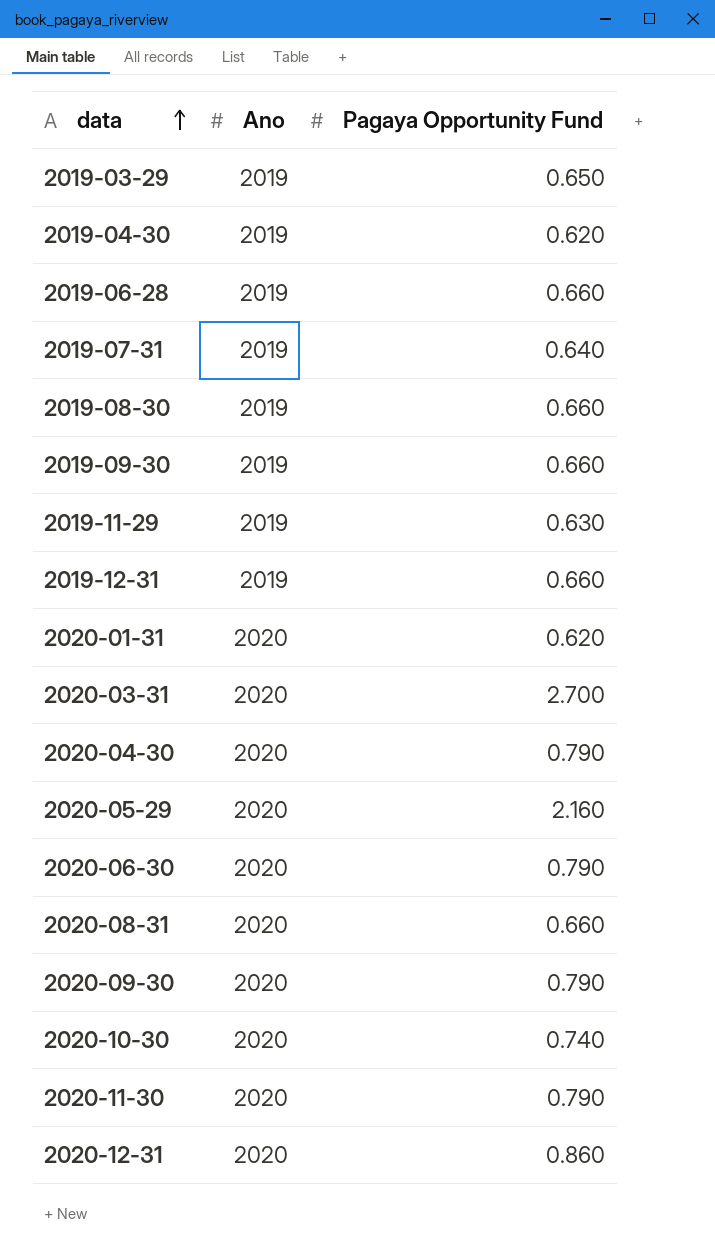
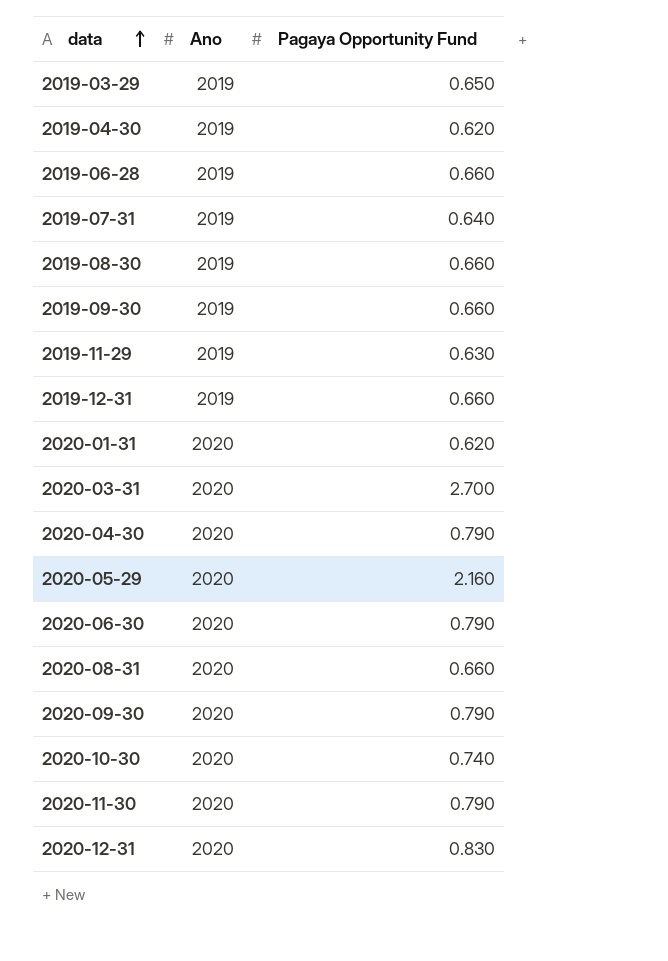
2020-12-31 | Pagaya Opportunity Fund: 0.860 -> 0.830

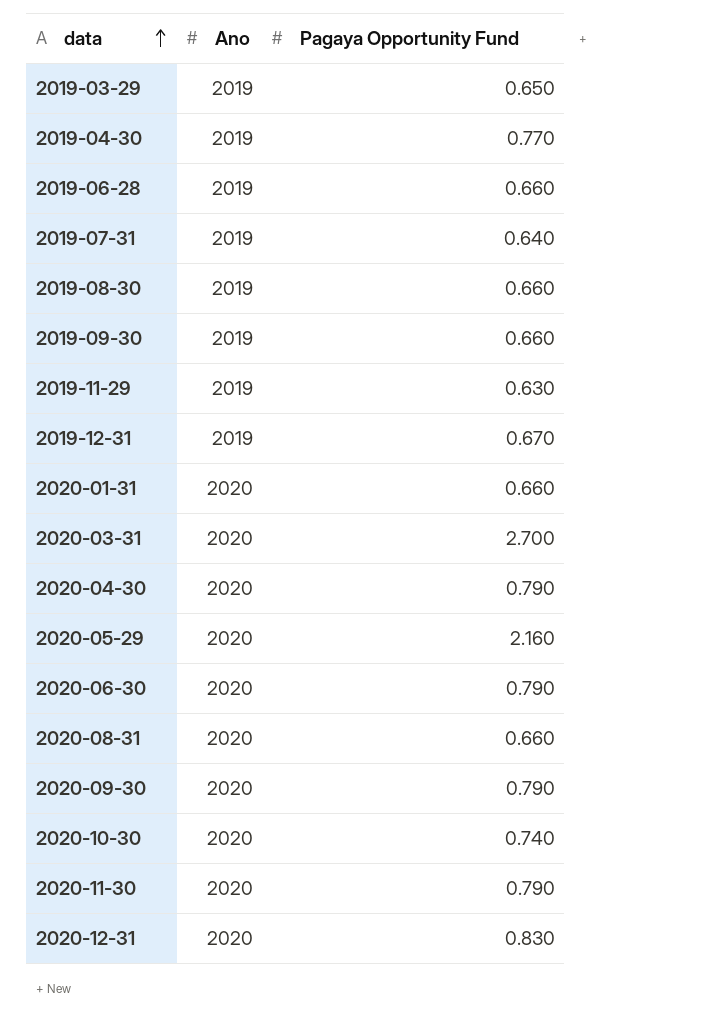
2019-04-30 | Pagaya Opportunity Fund: 0.620 -> 0.770
2019-12-31 | Pagaya Opportunity Fund: 0.660 -> 0.670
2020-01-31 | Pagaya Opportunity Fund: 0.620 -> 0.660

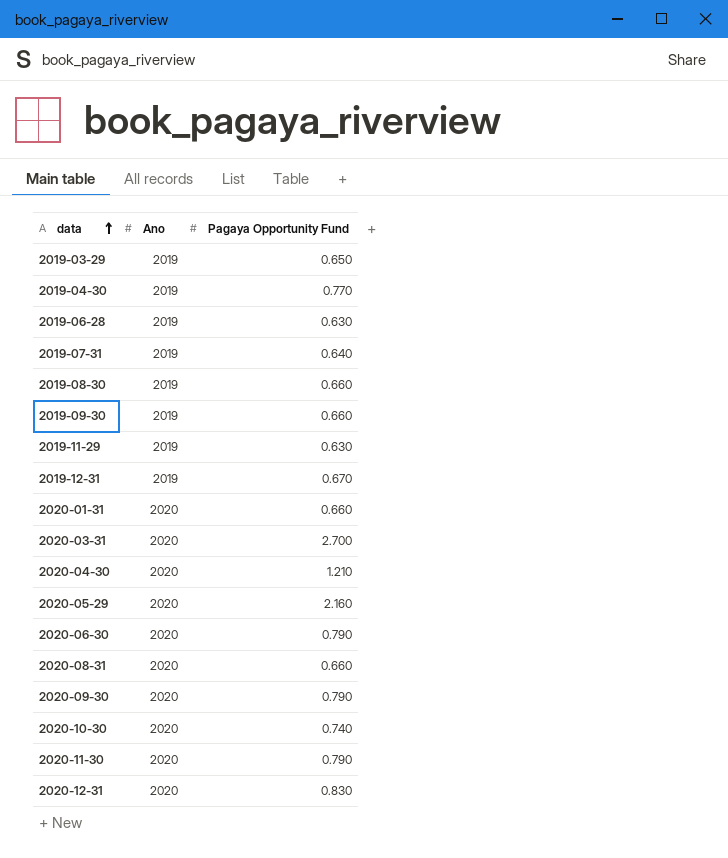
2019-06-28 | Pagaya Opportunity Fund: 0.660 -> 0.630
2020-04-30 | Pagaya Opportunity Fund: 0.790 -> 1.210

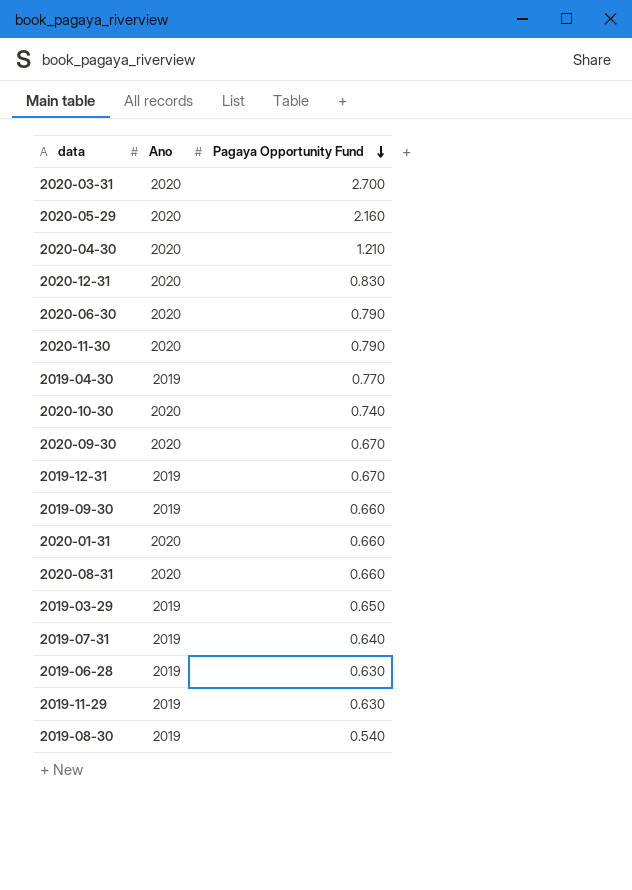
row order: data ascending -> Pagaya Opportunity Fund descending
2020-09-30 | Pagaya Opportunity Fund: 0.790 -> 0.670
2019-08-30 | Pagaya Opportunity Fund: 0.660 -> 0.540

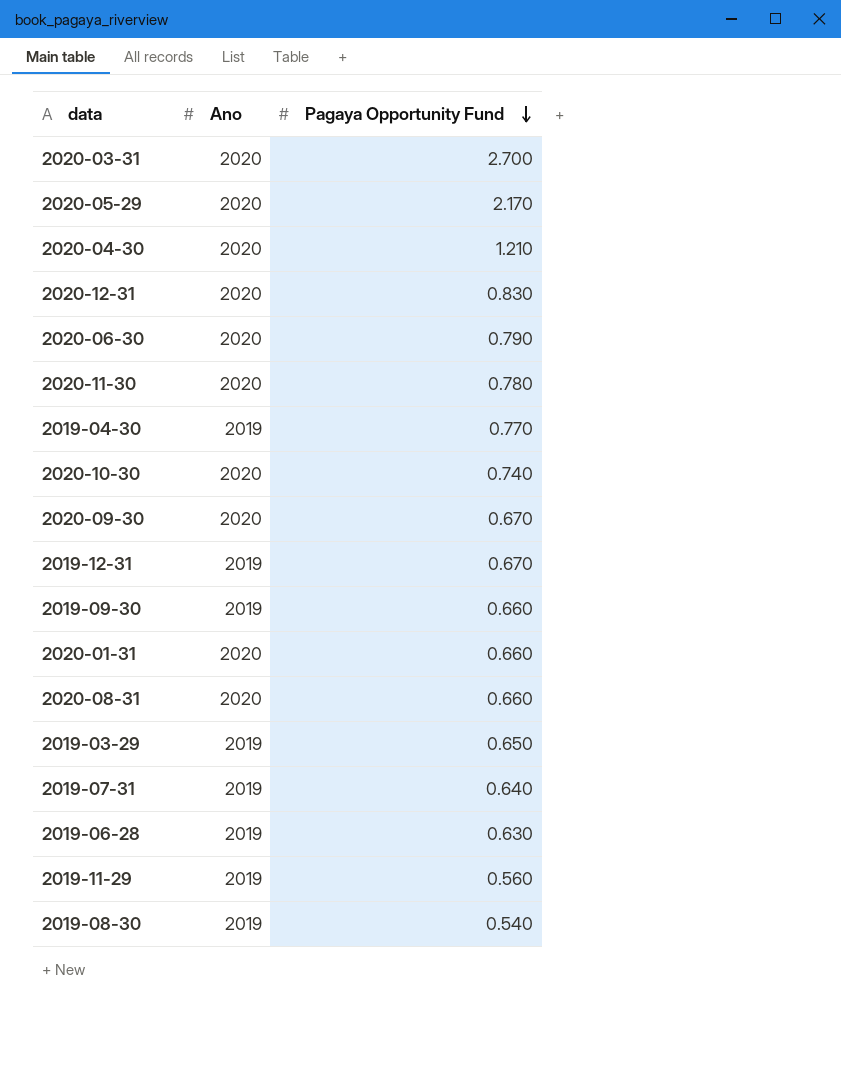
2020-05-29 | Pagaya Opportunity Fund: 2.160 -> 2.170
2020-11-30 | Pagaya Opportunity Fund: 0.790 -> 0.780
2019-11-29 | Pagaya Opportunity Fund: 0.630 -> 0.560

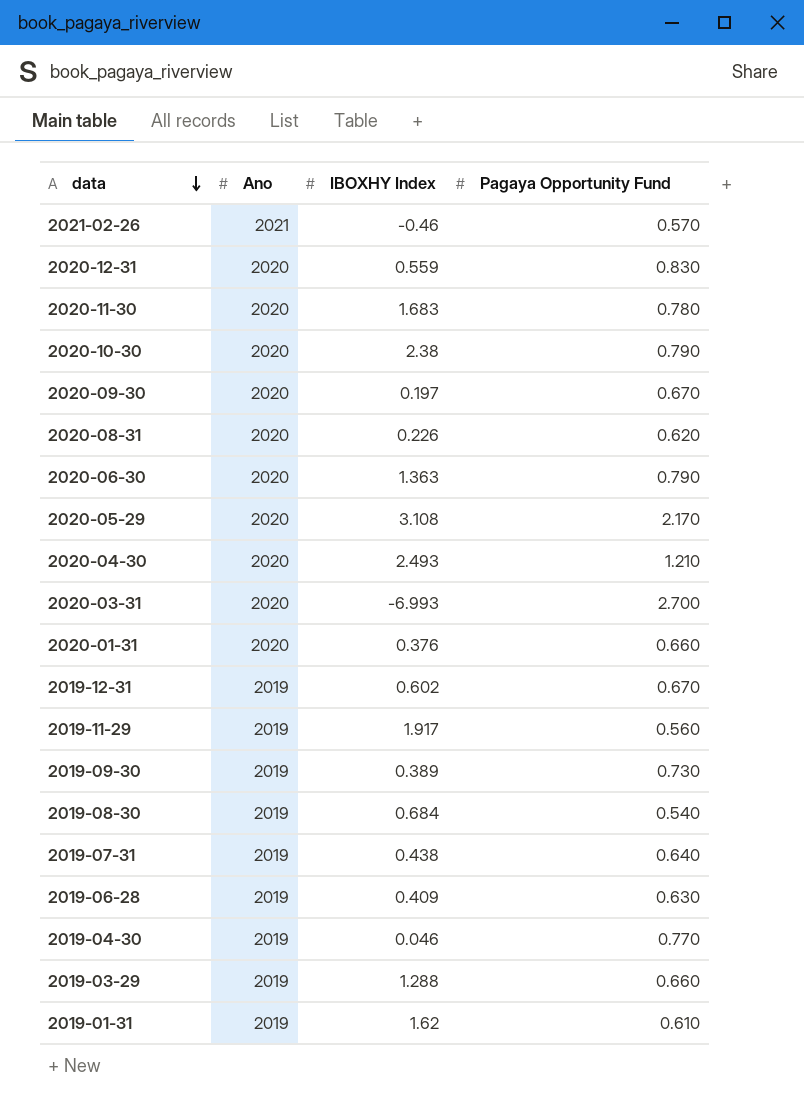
row order: Pagaya Opportunity Fund descending -> data descending
column IBOXHY Index | position: none -> 3
row 2021-02-26: none -> 2021 | -0.46 | 0.570
2020-10-30 | Pagaya Opportunity Fund: 0.740 -> 0.790
2020-08-31 | Pagaya Opportunity Fund: 0.660 -> 0.620
2019-09-30 | Pagaya Opportunity Fund: 0.660 -> 0.730
2019-03-29 | Pagaya Opportunity Fund: 0.650 -> 0.660
row 2019-01-31: none -> 2019 | 1.62 | 0.610

